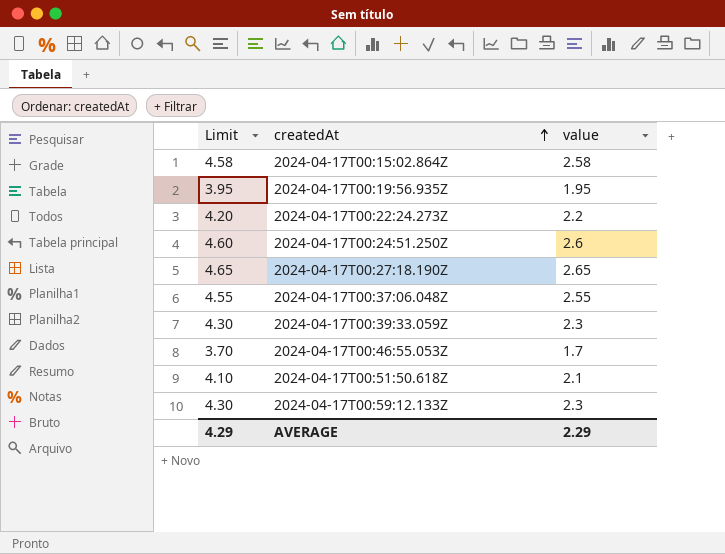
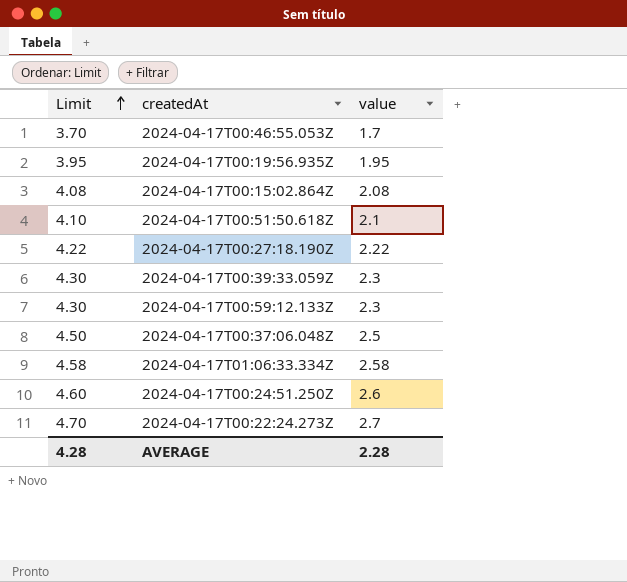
row order: createdAt ascending -> Limit ascending
2024-04-17T00:15:02.864Z | Limit: 4.58 -> 4.08
2024-04-17T00:15:02.864Z | value: 2.58 -> 2.08
2024-04-17T00:27:18.190Z | Limit: 4.65 -> 4.22
2024-04-17T00:27:18.190Z | value: 2.65 -> 2.22
2024-04-17T00:37:06.048Z | Limit: 4.55 -> 4.50
2024-04-17T00:37:06.048Z | value: 2.55 -> 2.5
row 2024-04-17T01:06:33.334Z: none -> 4.58 | 2.58
2024-04-17T00:22:24.273Z | Limit: 4.20 -> 4.70
2024-04-17T00:22:24.273Z | value: 2.2 -> 2.7
AVERAGE | Limit: 4.29 -> 4.28
AVERAGE | value: 2.29 -> 2.28

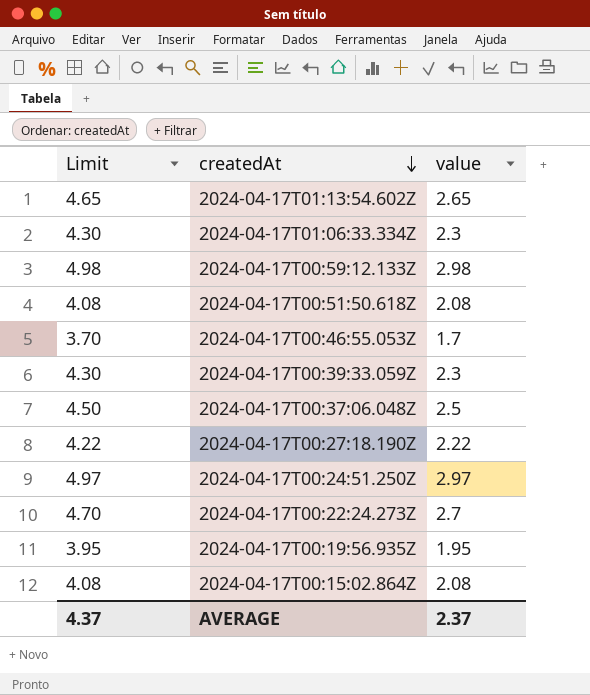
row order: Limit ascending -> createdAt descending
row 2024-04-17T01:13:54.602Z: none -> 4.65 | 2.65
2024-04-17T01:06:33.334Z | Limit: 4.58 -> 4.30
2024-04-17T01:06:33.334Z | value: 2.58 -> 2.3
2024-04-17T00:59:12.133Z | Limit: 4.30 -> 4.98
2024-04-17T00:59:12.133Z | value: 2.3 -> 2.98
2024-04-17T00:51:50.618Z | Limit: 4.10 -> 4.08
2024-04-17T00:51:50.618Z | value: 2.1 -> 2.08
2024-04-17T00:24:51.250Z | Limit: 4.60 -> 4.97
2024-04-17T00:24:51.250Z | value: 2.6 -> 2.97
AVERAGE | Limit: 4.28 -> 4.37
AVERAGE | value: 2.28 -> 2.37

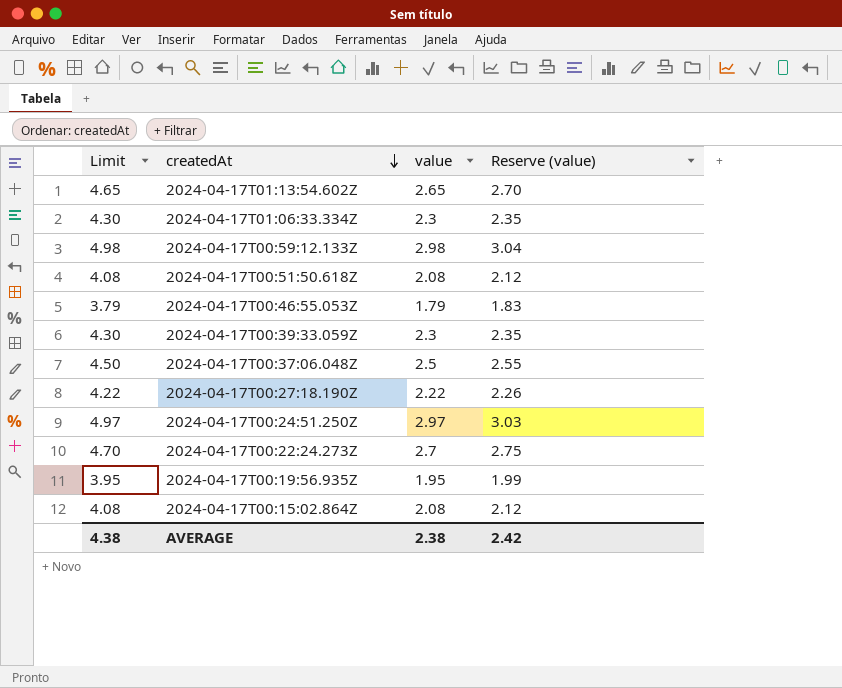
column Reserve (value) | formula: none -> [value] * 1.02
2024-04-17T00:46:55.053Z | Limit: 3.70 -> 3.79
2024-04-17T00:46:55.053Z | value: 1.7 -> 1.79
AVERAGE | Limit: 4.37 -> 4.38
AVERAGE | value: 2.37 -> 2.38

